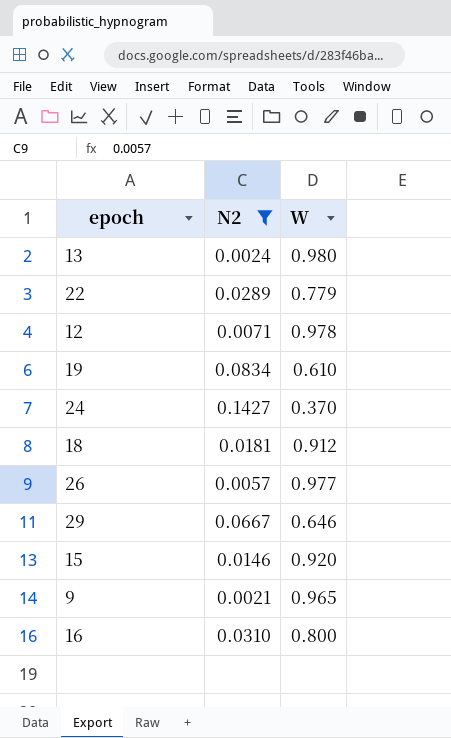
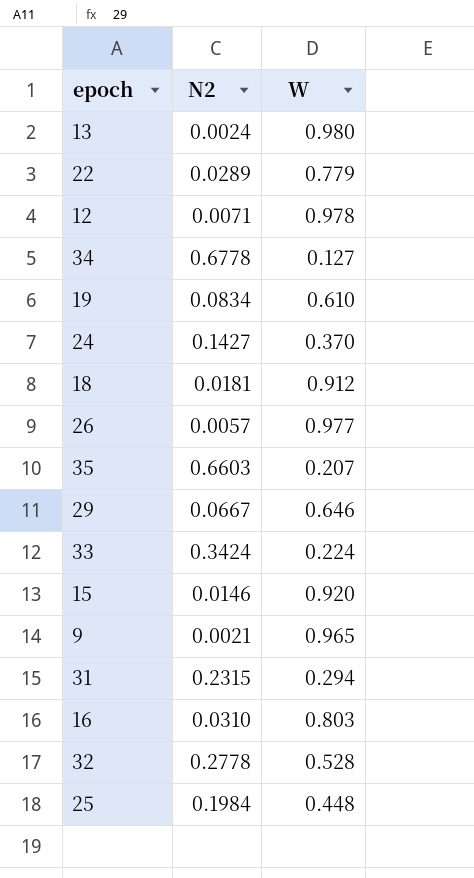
filter: N2 <= 0.1427 -> none
16 | W: 0.800 -> 0.803

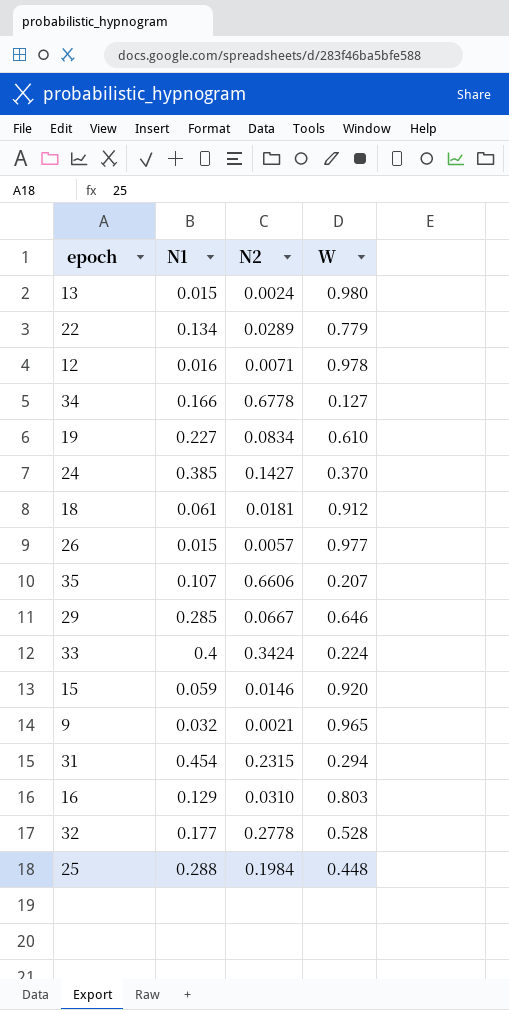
column N1 | position: none -> 2
35 | N2: 0.6603 -> 0.6606

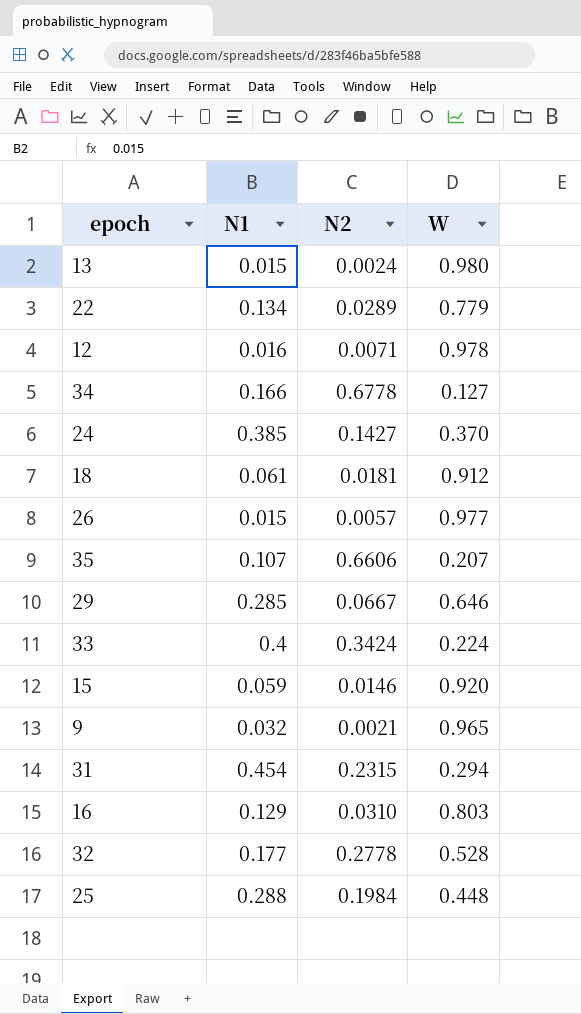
row 19: 0.227 | 0.0834 | 0.610 -> none

